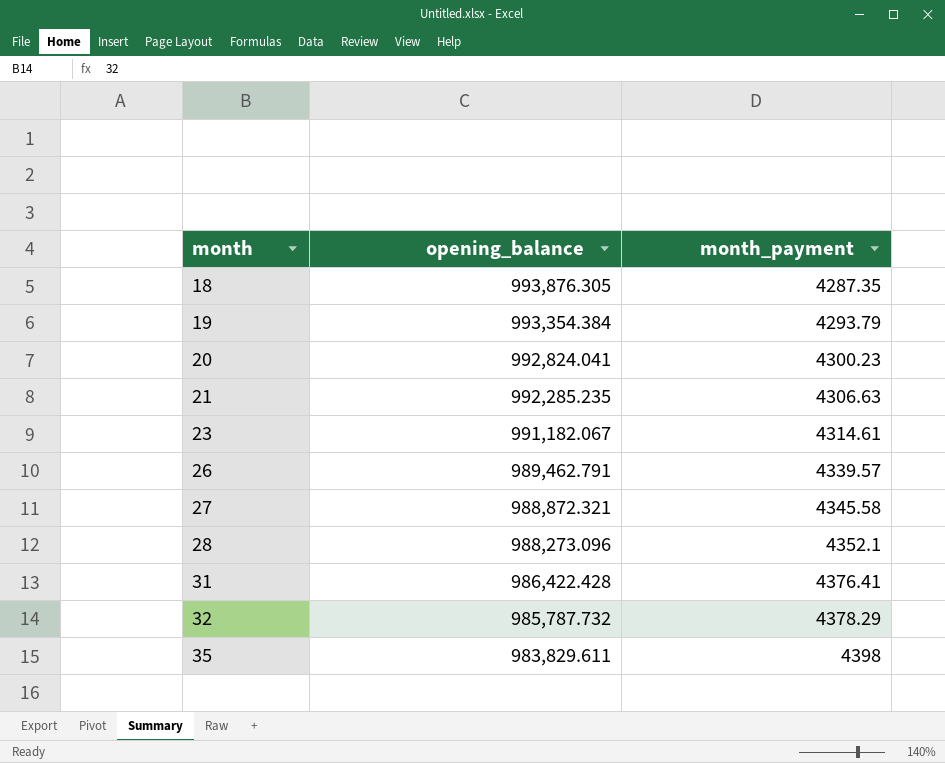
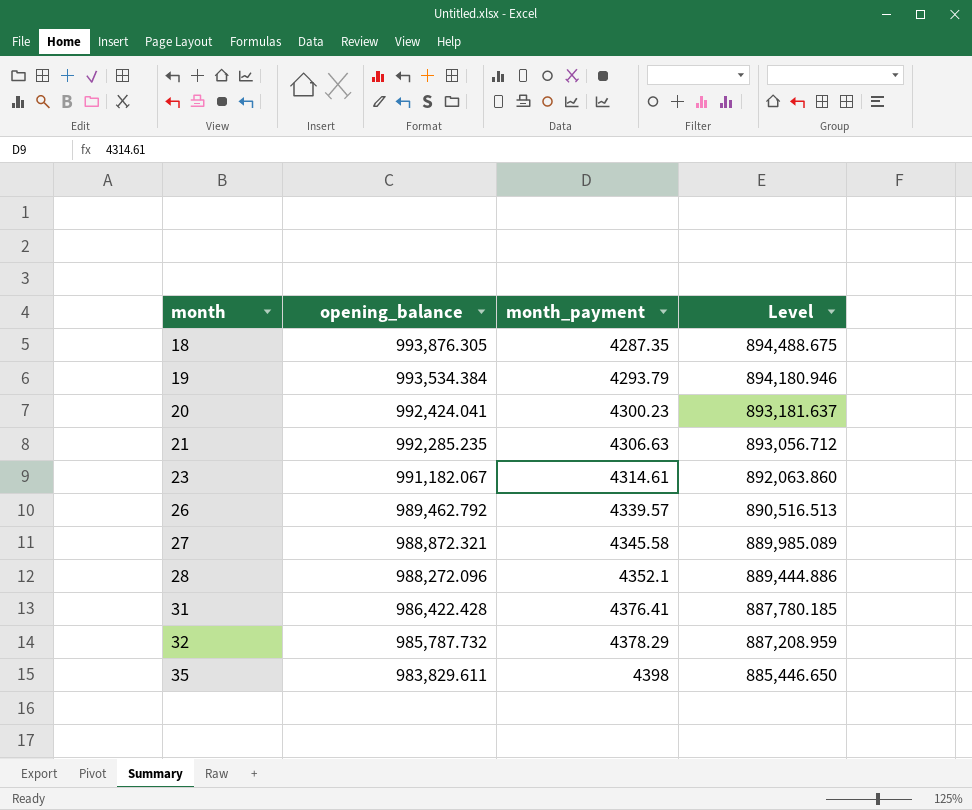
column Level | formula: none -> [opening_balance] * 0.9
19 | opening_balance: 993,354.384 -> 993,534.384
20 | opening_balance: 992,824.041 -> 992,424.041
26 | opening_balance: 989,462.791 -> 989,462.792
28 | opening_balance: 988,273.096 -> 988,272.096

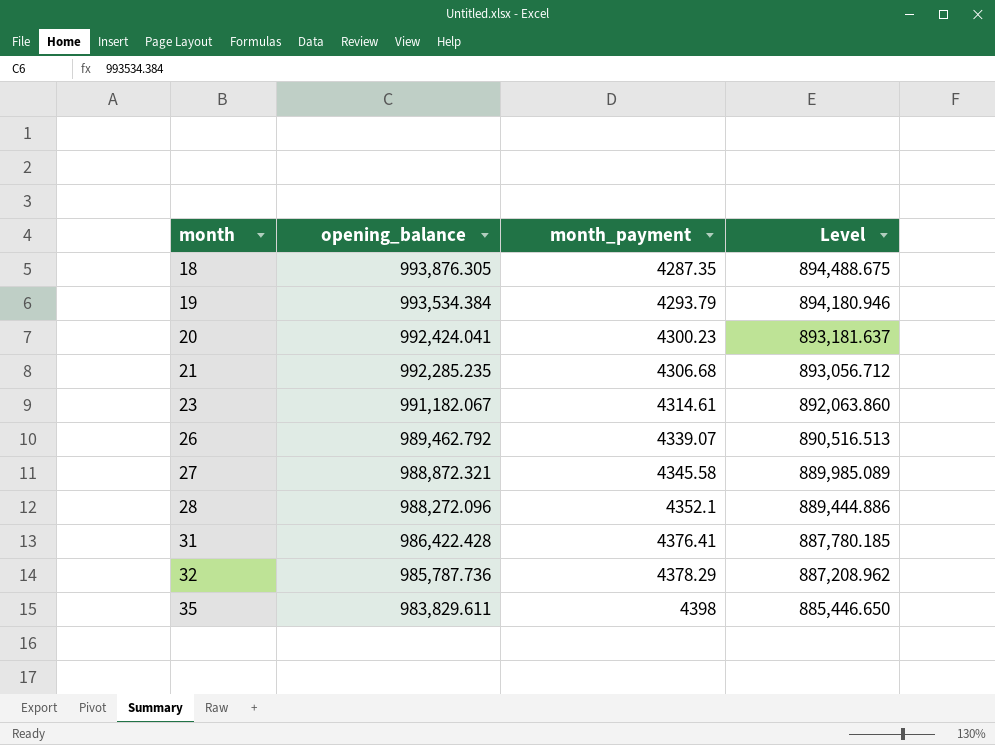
21 | month_payment: 4306.63 -> 4306.68
26 | month_payment: 4339.57 -> 4339.07
32 | opening_balance: 985,787.732 -> 985,787.736
32 | Level: 887,208.959 -> 887,208.962

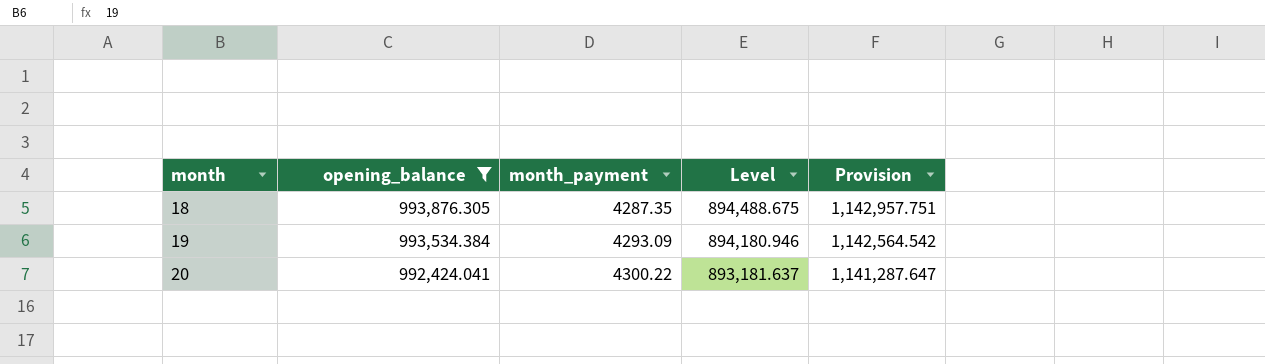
filter: none -> opening_balance >= 992,424.041
column Provision | formula: none -> [opening_balance] * 1.15
19 | month_payment: 4293.79 -> 4293.09
20 | month_payment: 4300.23 -> 4300.22

